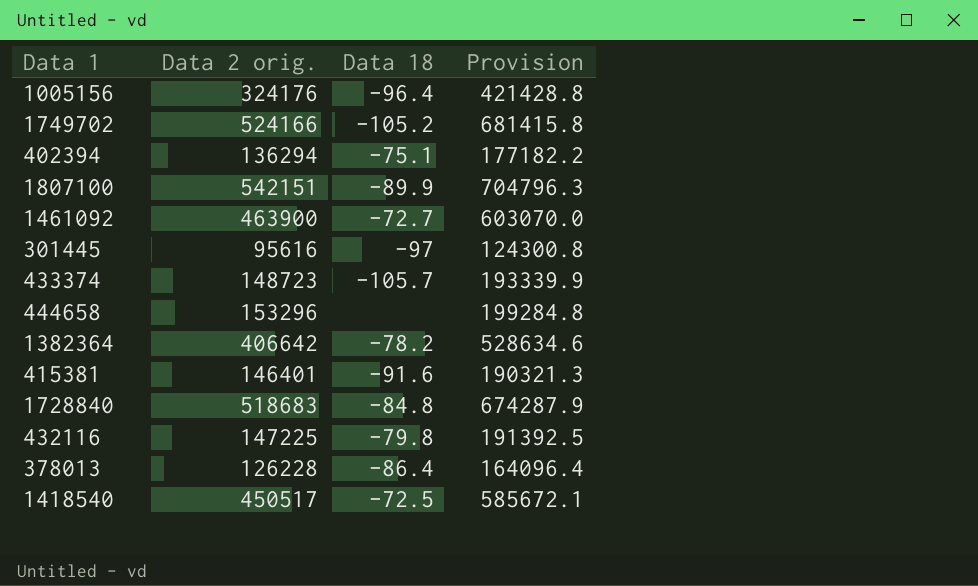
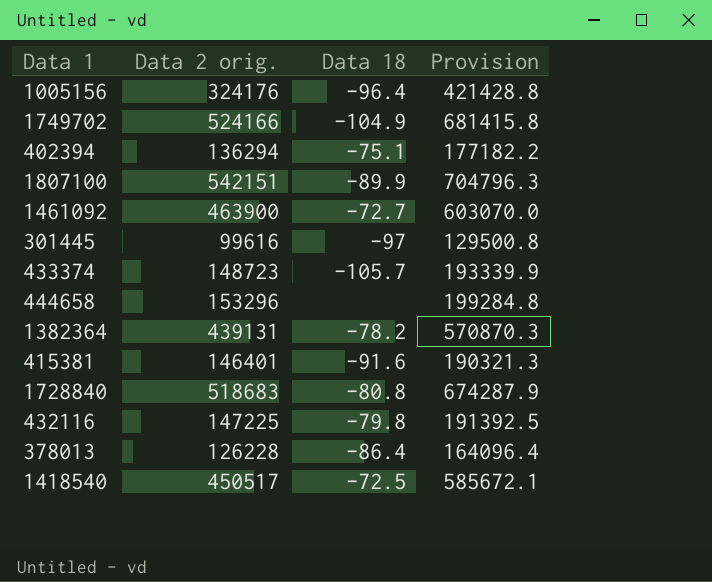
1749702 | Data 18: -105.2 -> -104.9
301445 | Data 2 orig.: 95616 -> 99616
301445 | Provision: 124300.8 -> 129500.8
1382364 | Data 2 orig.: 406642 -> 439131
1382364 | Provision: 528634.6 -> 570870.3
1728840 | Data 18: -84.8 -> -80.8

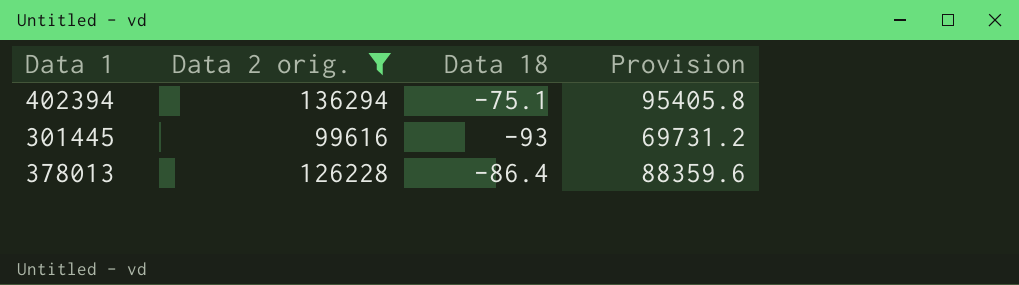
filter: none -> Data 2 orig. <= 136294
column Provision | formula: [Data 2 orig.] * 1.3 -> [Data 2 orig.] * 0.7
301445 | Data 18: -97 -> -93

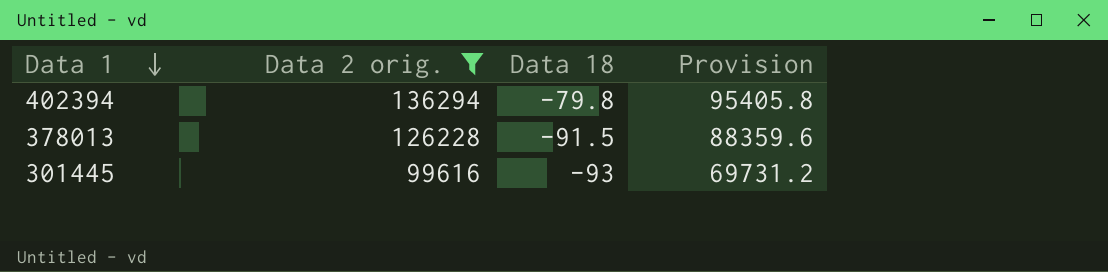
row order: none -> Data 1 descending
402394 | Data 18: -75.1 -> -79.8
378013 | Data 18: -86.4 -> -91.5

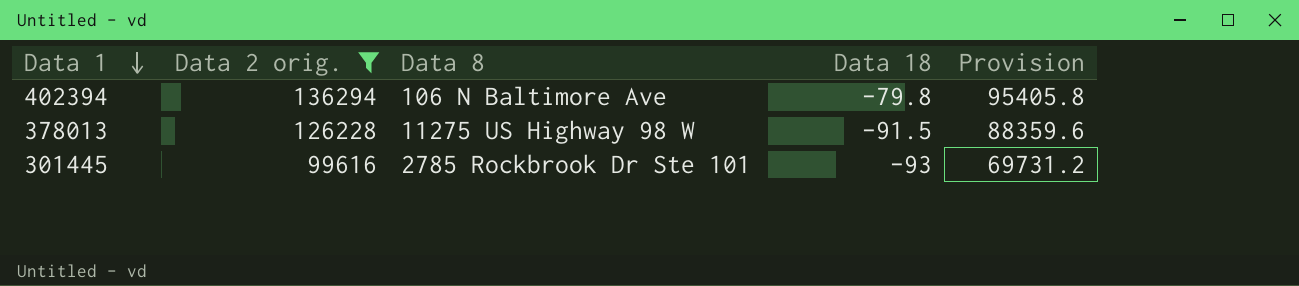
column Data 8 | position: none -> 3

